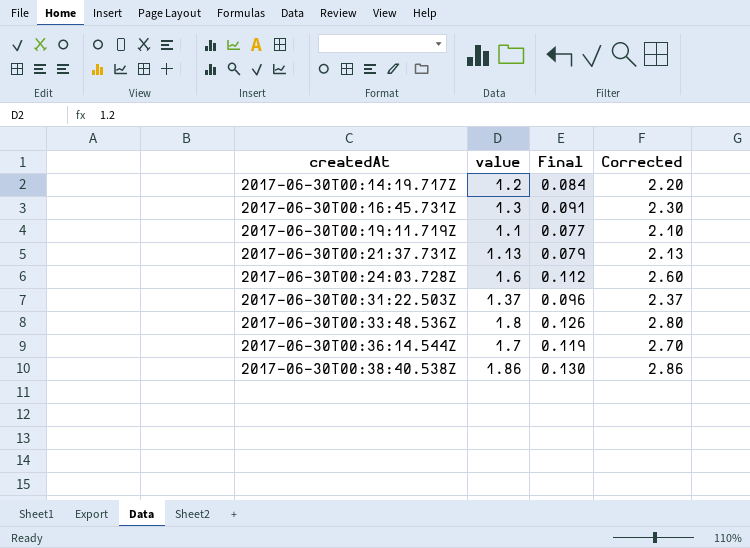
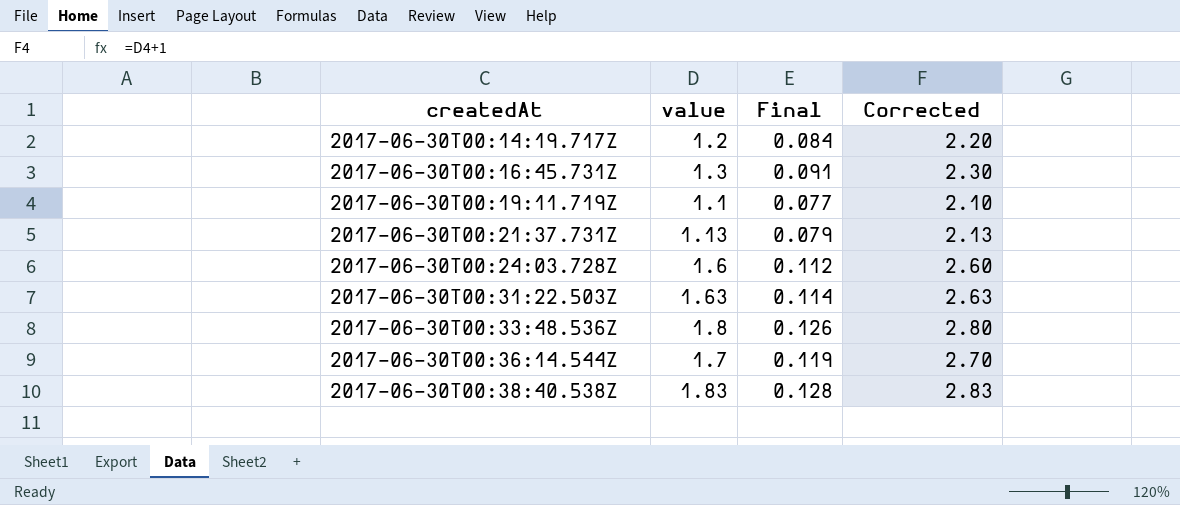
2017-06-30T00:31:22.503Z | value: 1.37 -> 1.63
2017-06-30T00:31:22.503Z | Final: 0.096 -> 0.114
2017-06-30T00:31:22.503Z | Corrected: 2.37 -> 2.63
2017-06-30T00:38:40.538Z | value: 1.86 -> 1.83
2017-06-30T00:38:40.538Z | Final: 0.130 -> 0.128
2017-06-30T00:38:40.538Z | Corrected: 2.86 -> 2.83

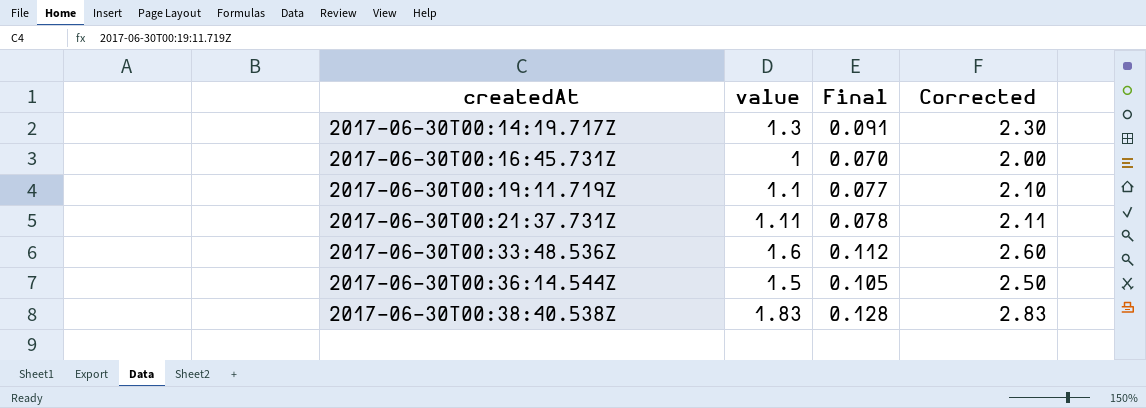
row 2017-06-30T00:24:03.728Z: 1.6 | 0.112 | 2.60 -> none
row 2017-06-30T00:31:22.503Z: 1.63 | 0.114 | 2.63 -> none
2017-06-30T00:14:19.717Z | value: 1.2 -> 1.3
2017-06-30T00:14:19.717Z | Final: 0.084 -> 0.091
2017-06-30T00:14:19.717Z | Corrected: 2.20 -> 2.30
2017-06-30T00:16:45.731Z | value: 1.3 -> 1
2017-06-30T00:16:45.731Z | Final: 0.091 -> 0.070
2017-06-30T00:16:45.731Z | Corrected: 2.30 -> 2.00
2017-06-30T00:21:37.731Z | value: 1.13 -> 1.11
2017-06-30T00:21:37.731Z | Final: 0.079 -> 0.078
2017-06-30T00:21:37.731Z | Corrected: 2.13 -> 2.11
2017-06-30T00:33:48.536Z | value: 1.8 -> 1.6
2017-06-30T00:33:48.536Z | Final: 0.126 -> 0.112
2017-06-30T00:33:48.536Z | Corrected: 2.80 -> 2.60
2017-06-30T00:36:14.544Z | value: 1.7 -> 1.5
2017-06-30T00:36:14.544Z | Final: 0.119 -> 0.105
2017-06-30T00:36:14.544Z | Corrected: 2.70 -> 2.50

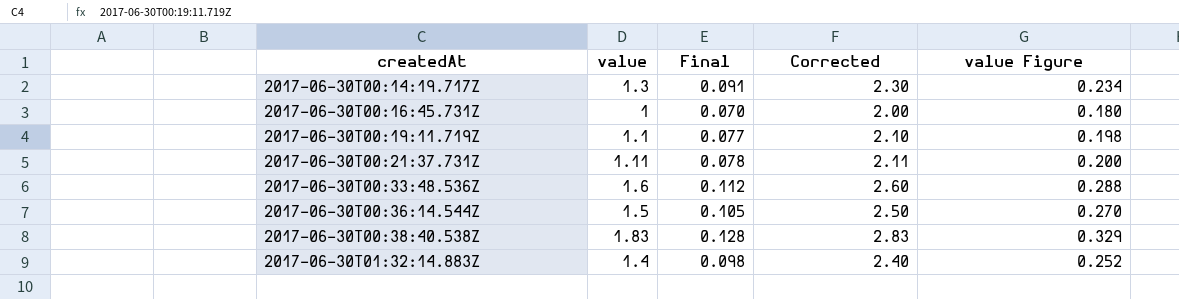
column value Figure | formula: none -> [value] * 0.18
row 2017-06-30T01:32:14.883Z: none -> 1.4 | 0.098 | 2.40 | 0.252

